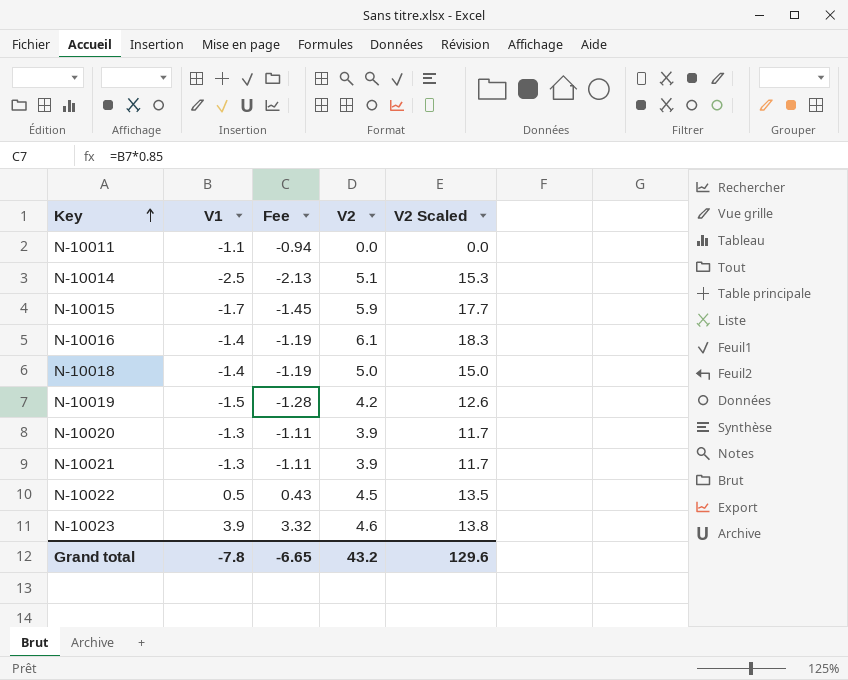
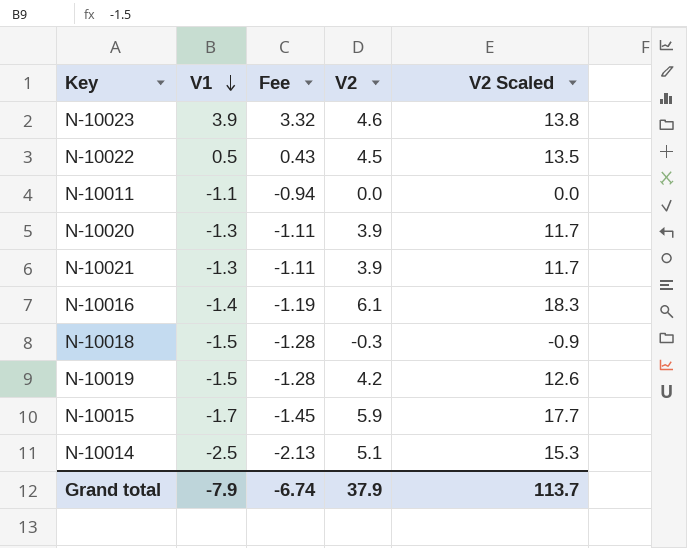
row order: Key ascending -> V1 descending
N-10018 | V1: -1.4 -> -1.5
N-10018 | Fee: -1.19 -> -1.28
N-10018 | V2: 5.0 -> -0.3
N-10018 | V2 Scaled: 15.0 -> -0.9
Grand total | V1: -7.8 -> -7.9
Grand total | Fee: -6.65 -> -6.74
Grand total | V2: 43.2 -> 37.9
Grand total | V2 Scaled: 129.6 -> 113.7

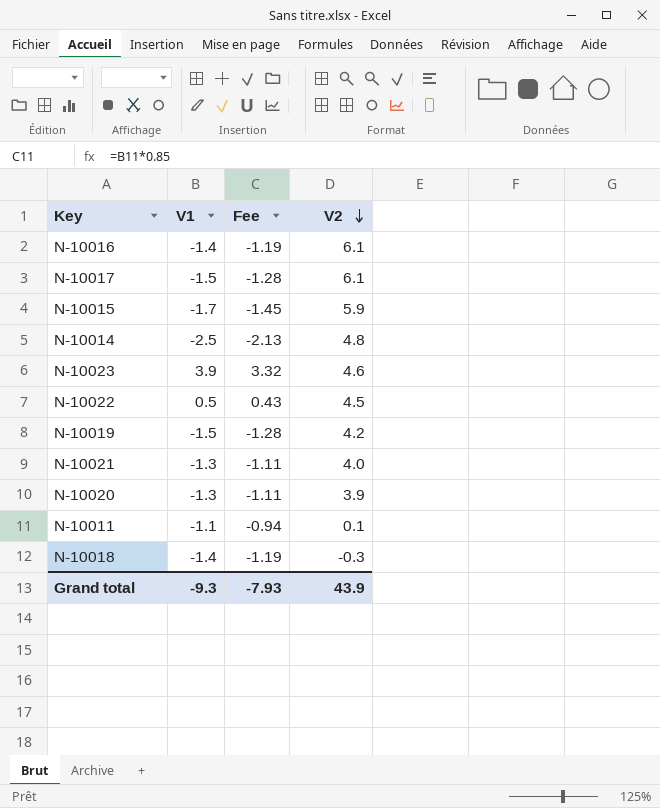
row order: V1 descending -> V2 descending
column V2 Scaled | formula: [V2] * 3 -> none
row N-10017: none -> -1.5 | -1.28 | 6.1
N-10014 | V2: 5.1 -> 4.8
N-10021 | V2: 3.9 -> 4.0
N-10011 | V2: 0.0 -> 0.1
N-10018 | V1: -1.5 -> -1.4
N-10018 | Fee: -1.28 -> -1.19
Grand total | V1: -7.9 -> -9.3
Grand total | Fee: -6.74 -> -7.93
Grand total | V2: 37.9 -> 43.9

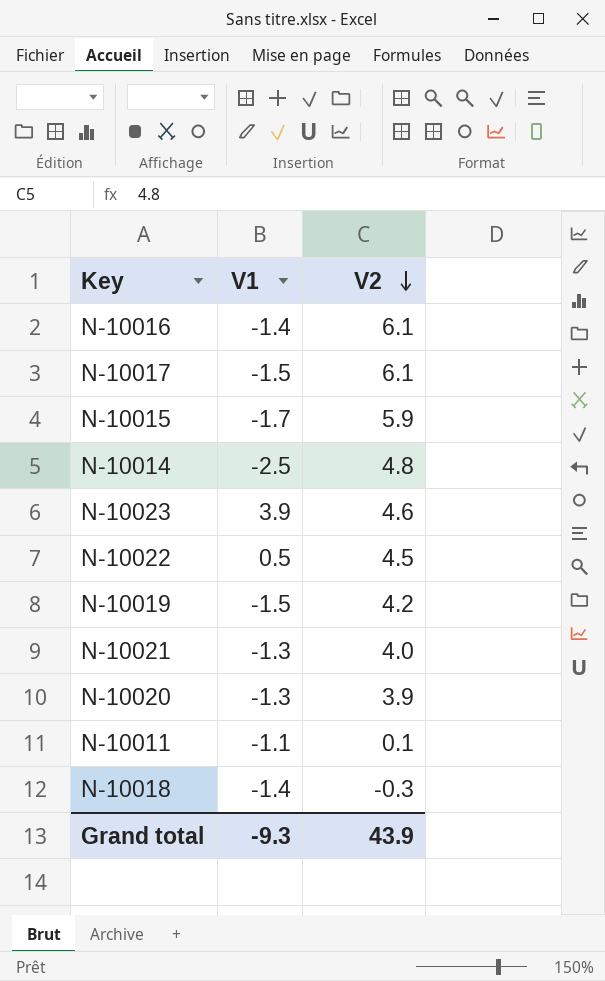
column Fee | formula: [V1] * 0.85 -> none

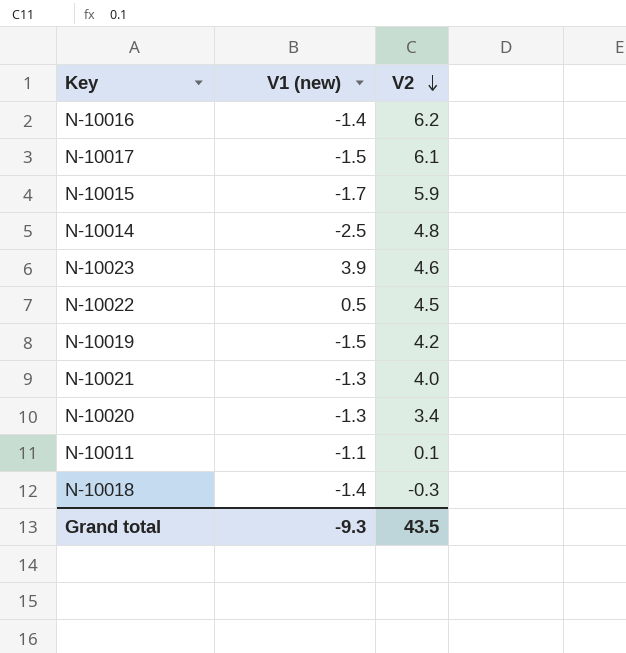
column name: V1 -> V1 (new)
N-10016 | V2: 6.1 -> 6.2
N-10020 | V2: 3.9 -> 3.4
Grand total | V2: 43.9 -> 43.5

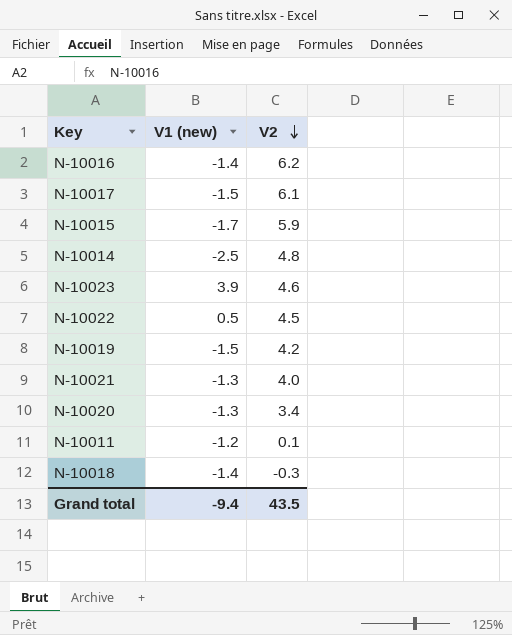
N-10011 | V1 (new): -1.1 -> -1.2
Grand total | V1 (new): -9.3 -> -9.4

